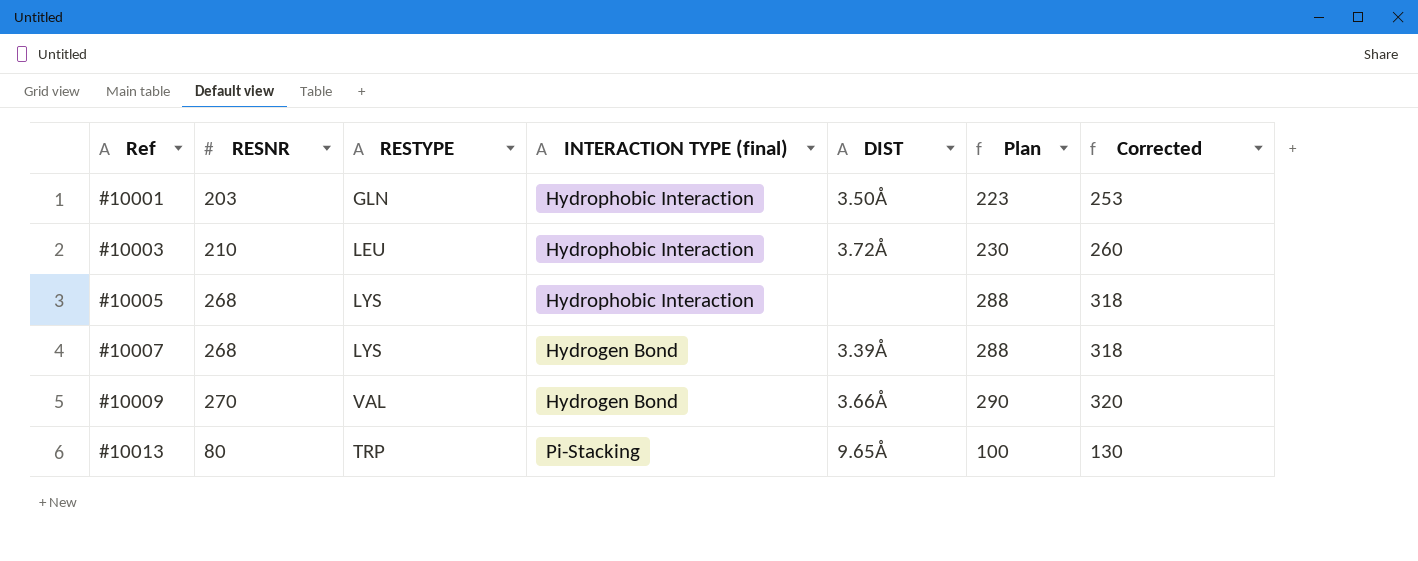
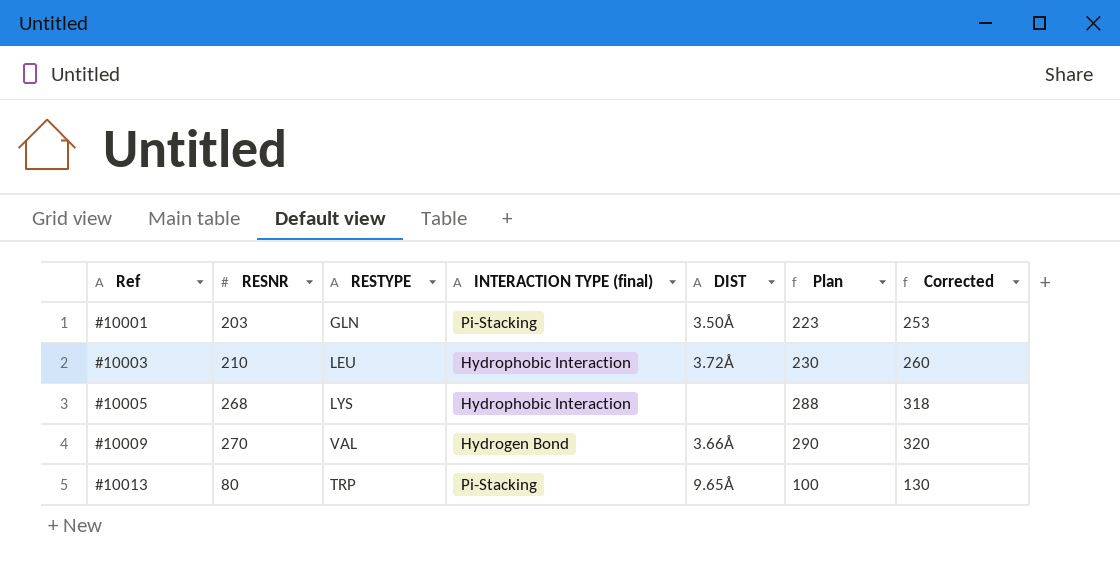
row #10007: 268 | LYS | Hydrogen Bond | 3.39Å | 288 | 318 -> none
#10001 | INTERACTION TYPE (final): Hydrophobic Interaction -> Pi-Stacking

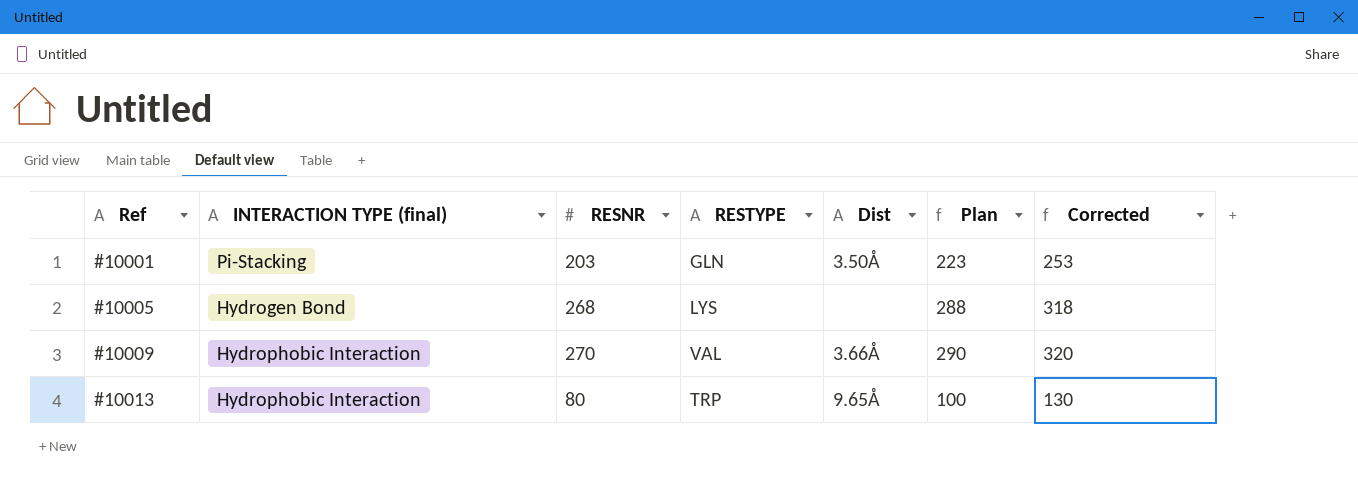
column INTERACTION TYPE (final) | position: 4 -> 2
column name: DIST -> Dist
row #10003: 210 | LEU | Hydrophobic Interaction | 3.72Å | 230 | 260 -> none
#10005 | INTERACTION TYPE (final): Hydrophobic Interaction -> Hydrogen Bond
#10009 | INTERACTION TYPE (final): Hydrogen Bond -> Hydrophobic Interaction
#10013 | INTERACTION TYPE (final): Pi-Stacking -> Hydrophobic Interaction

